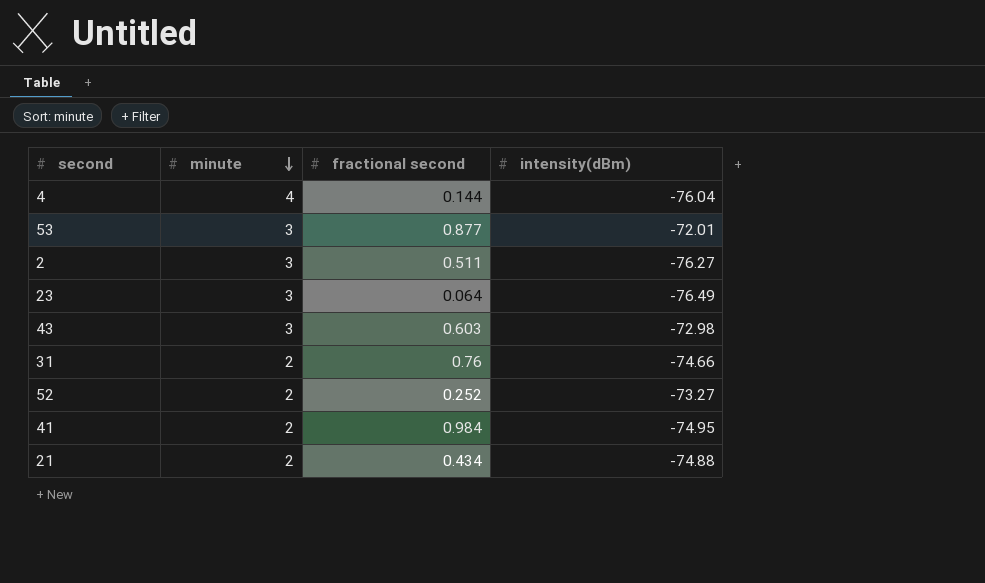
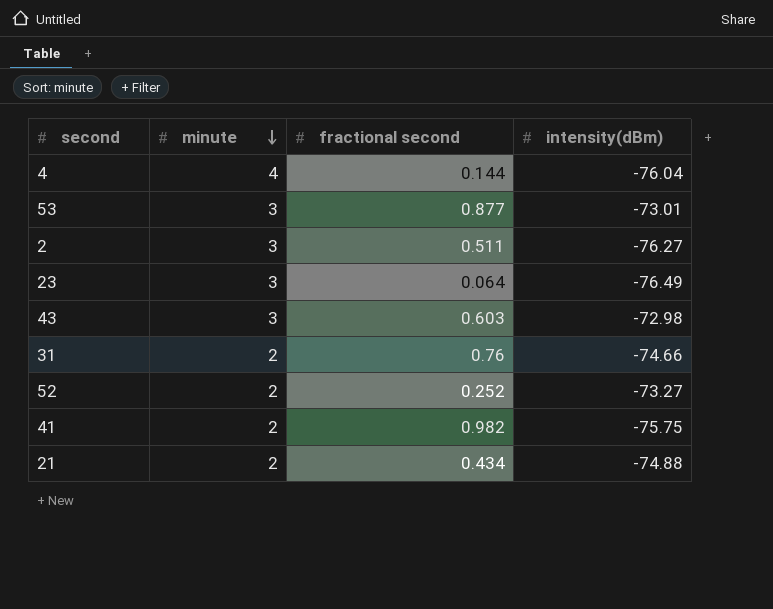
53 | intensity(dBm): -72.01 -> -73.01
41 | fractional second: 0.984 -> 0.982
41 | intensity(dBm): -74.95 -> -75.75

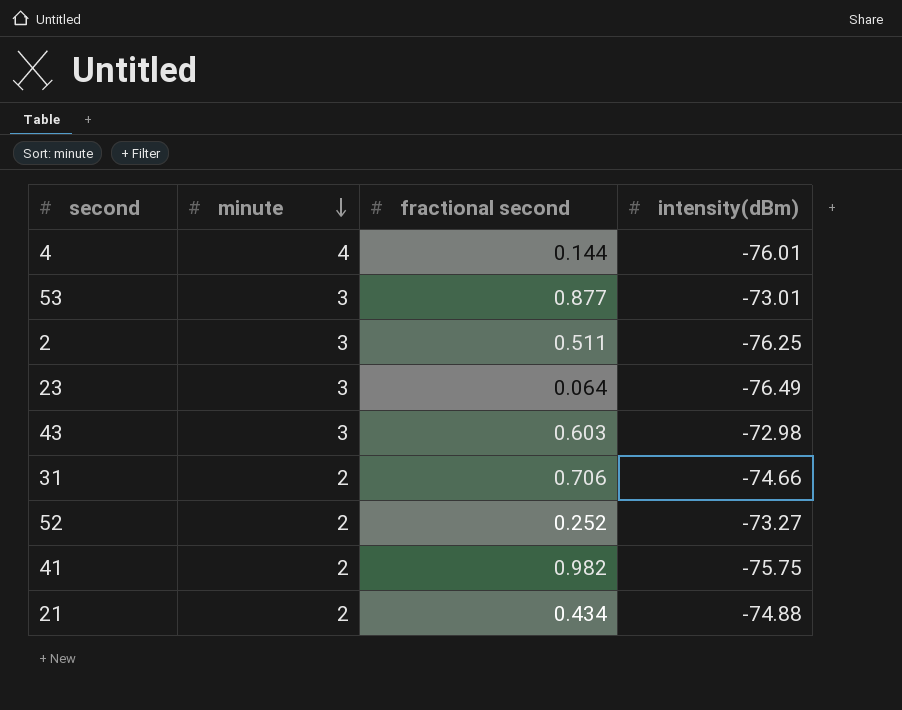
4 | intensity(dBm): -76.04 -> -76.01
2 | intensity(dBm): -76.27 -> -76.25
31 | fractional second: 0.76 -> 0.706

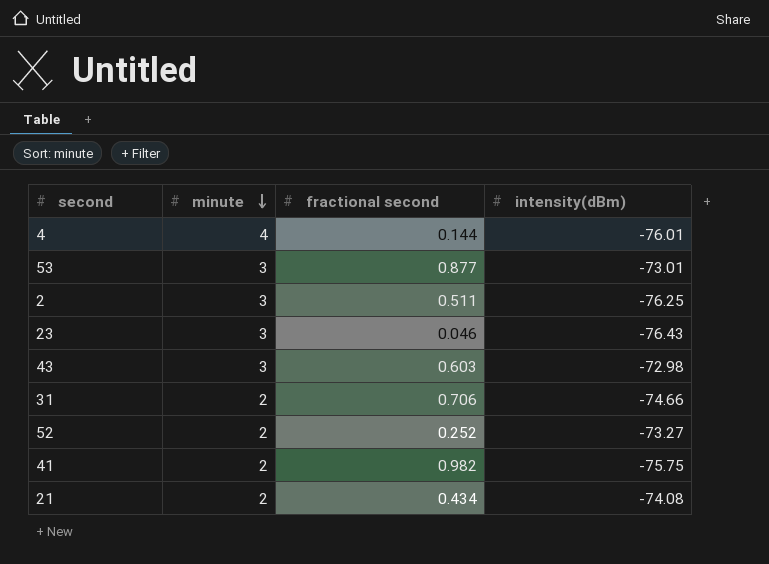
23 | fractional second: 0.064 -> 0.046
23 | intensity(dBm): -76.49 -> -76.43
21 | intensity(dBm): -74.88 -> -74.08

